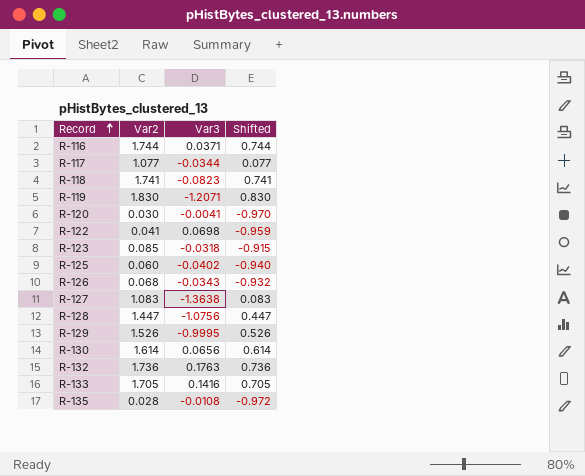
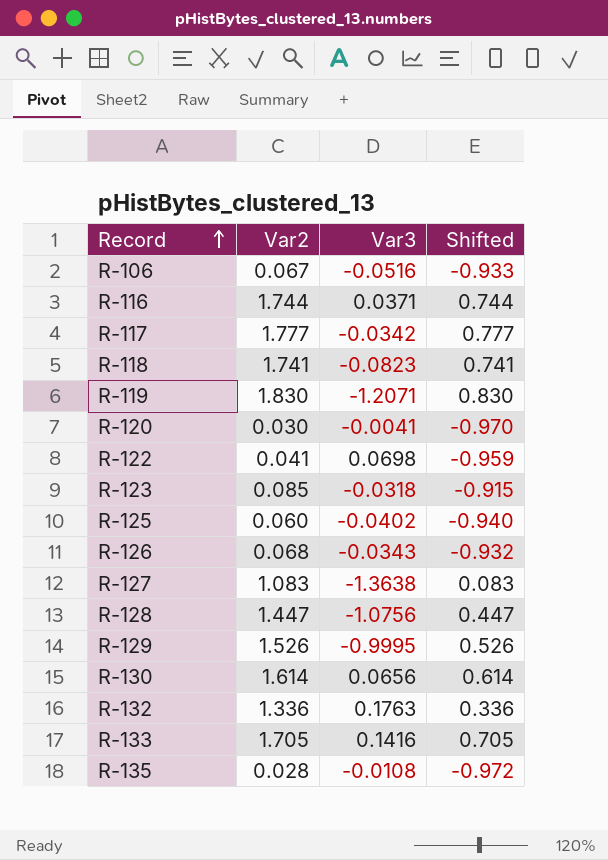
row R-106: none -> 0.067 | -0.0516 | -0.933
R-117 | Var2: 1.077 -> 1.777
R-117 | Var3: -0.0344 -> -0.0342
R-117 | Shifted: 0.077 -> 0.777
R-132 | Var2: 1.736 -> 1.336
R-132 | Shifted: 0.736 -> 0.336

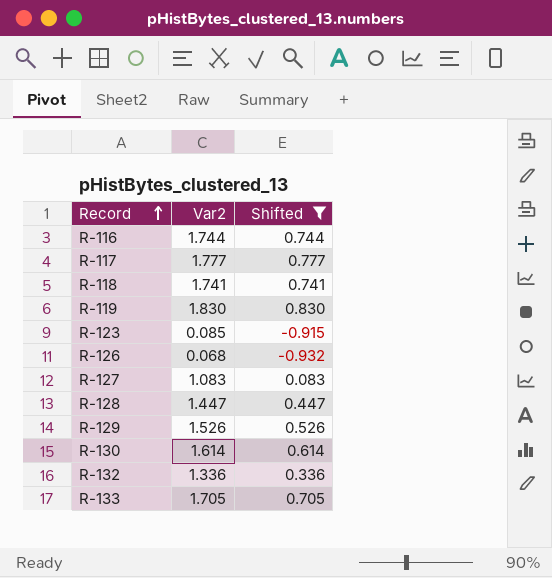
filter: none -> Shifted >= -0.932
column Var3 | position: 3 -> none

